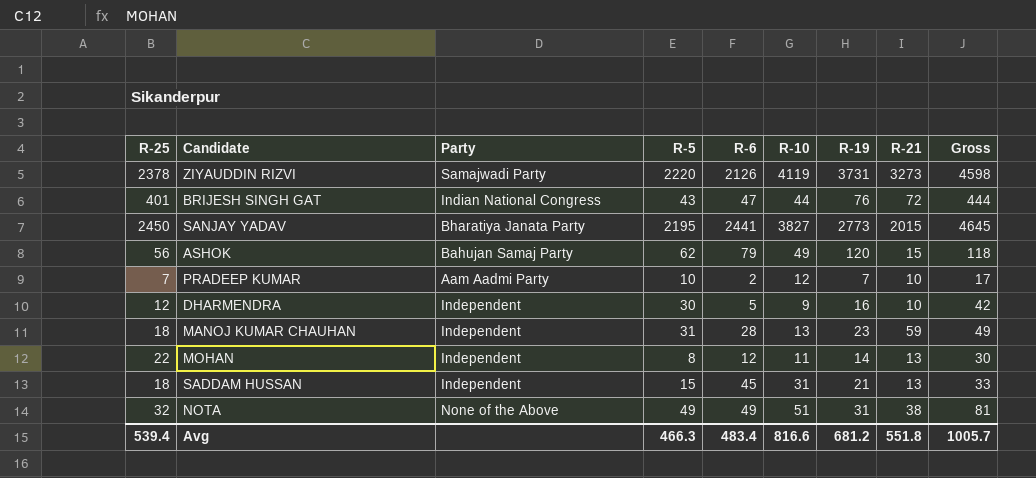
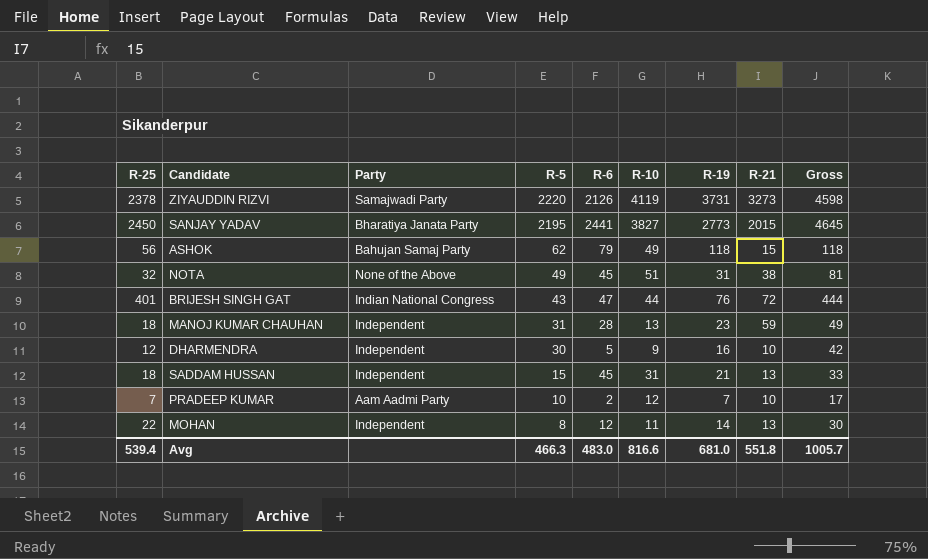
row order: none -> R-5 descending
ASHOK | R-19: 120 -> 118
NOTA | R-6: 49 -> 45
Avg | R-6: 483.4 -> 483.0
Avg | R-19: 681.2 -> 681.0

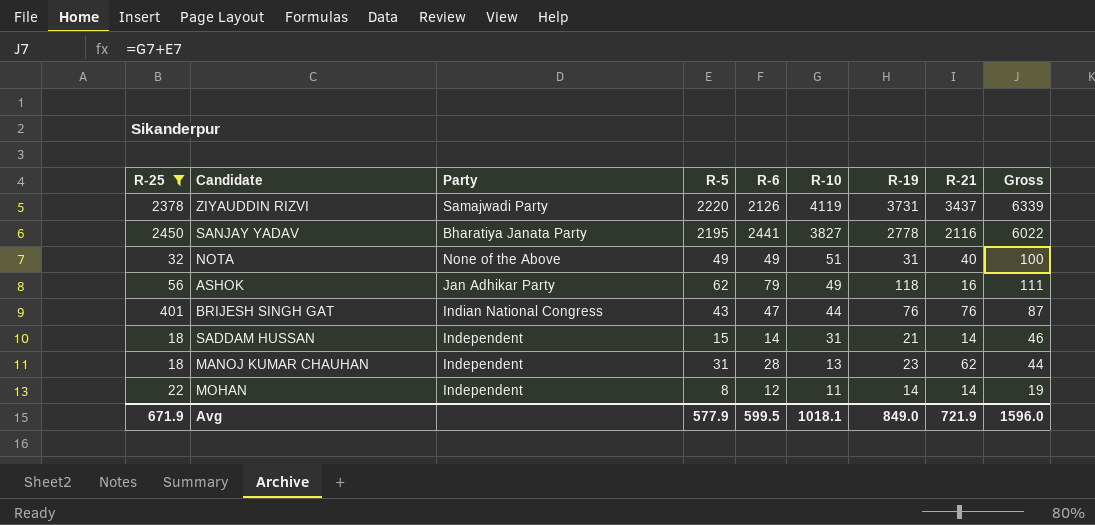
filter: none -> R-25 >= 18
row order: R-5 descending -> R-10 descending
column Gross | formula: [R-25] + [R-5] -> [R-5] + [R-10]
ZIYAUDDIN RIZVI | R-21: 3273 -> 3437
SANJAY YADAV | R-19: 2773 -> 2778
SANJAY YADAV | R-21: 2015 -> 2116
NOTA | R-6: 45 -> 49
NOTA | R-21: 38 -> 40
ASHOK | Party: Bahujan Samaj Party -> Jan Adhikar Party
ASHOK | R-21: 15 -> 16
BRIJESH SINGH GAT | R-21: 72 -> 76
SADDAM HUSSAN | R-6: 45 -> 14
SADDAM HUSSAN | R-21: 13 -> 14
MANOJ KUMAR CHAUHAN | R-21: 59 -> 62
MOHAN | R-21: 13 -> 14
Avg | R-25: 539.4 -> 671.9
Avg | R-5: 466.3 -> 577.9
Avg | R-6: 483.0 -> 599.5
Avg | R-10: 816.6 -> 1018.1
Avg | R-19: 681.0 -> 849.0
Avg | R-21: 551.8 -> 721.9
Avg | Gross: 1005.7 -> 1596.0

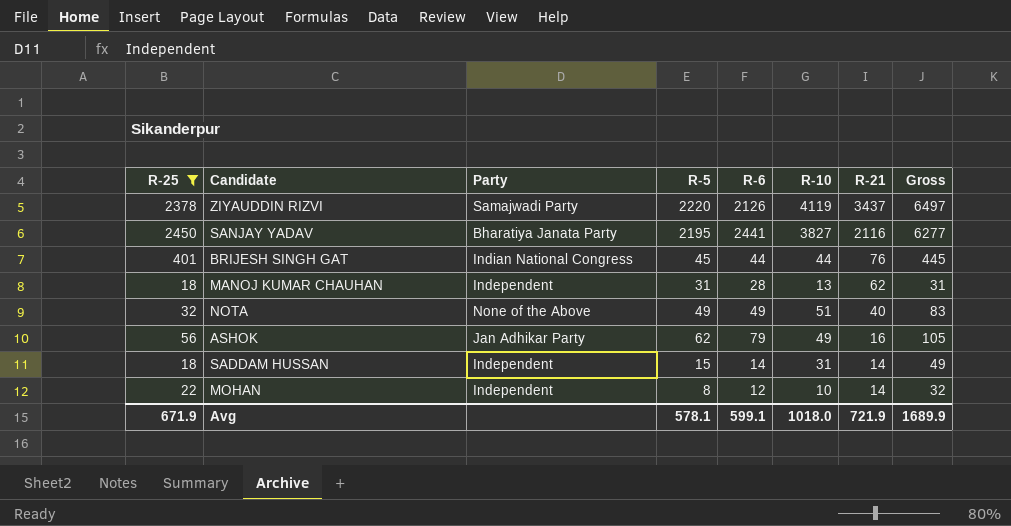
row order: R-10 descending -> R-21 descending
column R-19 | position: 7 -> none
column Gross | formula: [R-5] + [R-10] -> [R-25] + [R-10]
BRIJESH SINGH GAT | R-5: 43 -> 45
BRIJESH SINGH GAT | R-6: 47 -> 44
MOHAN | R-10: 11 -> 10
Avg | R-5: 577.9 -> 578.1
Avg | R-6: 599.5 -> 599.1
Avg | R-10: 1018.1 -> 1018.0
Avg | Gross: 1596.0 -> 1689.9

